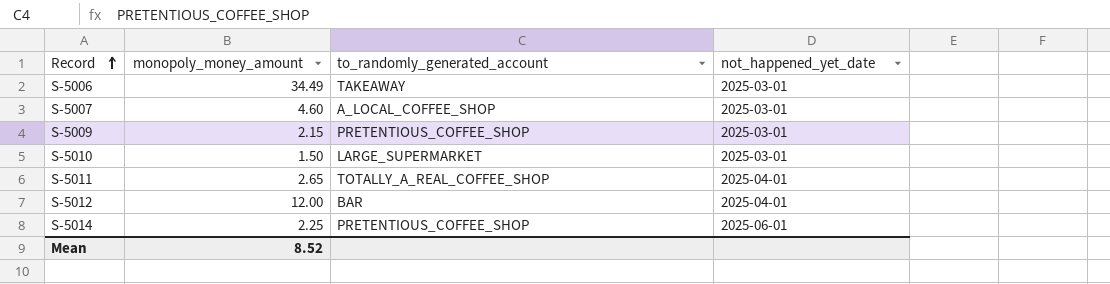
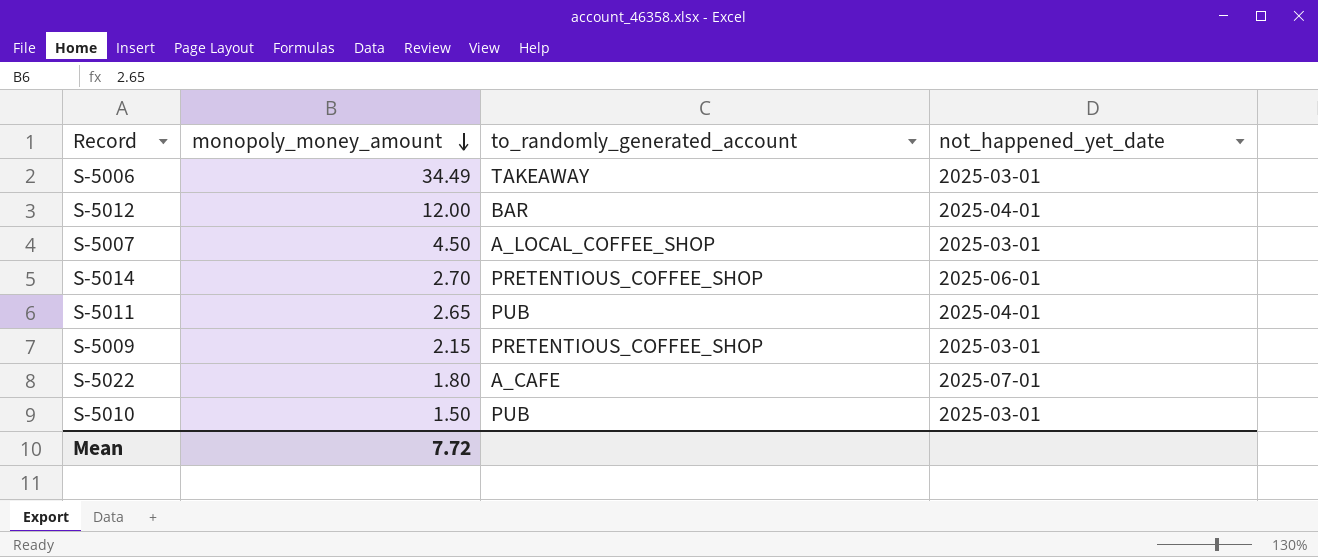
row order: Record ascending -> monopoly_money_amount descending
S-5007 | monopoly_money_amount: 4.60 -> 4.50
S-5014 | monopoly_money_amount: 2.25 -> 2.70
S-5011 | to_randomly_generated_account: TOTALLY_A_REAL_COFFEE_SHOP -> PUB
row S-5022: none -> 1.80 | A_CAFE | 2025-07-01
S-5010 | to_randomly_generated_account: LARGE_SUPERMARKET -> PUB
Mean | monopoly_money_amount: 8.52 -> 7.72

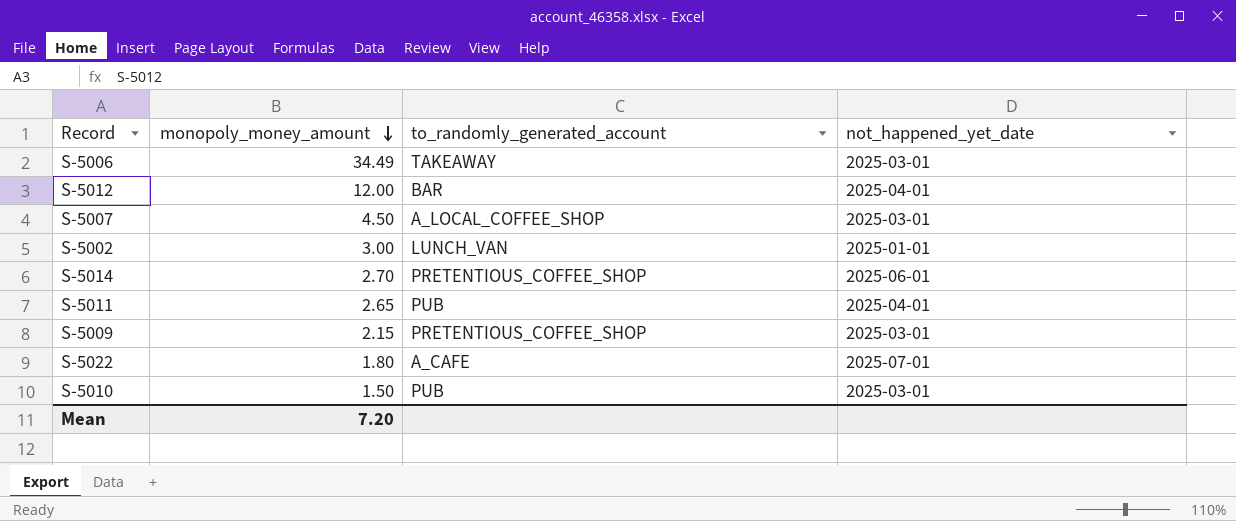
row S-5002: none -> 3.00 | LUNCH_VAN | 2025-01-01
Mean | monopoly_money_amount: 7.72 -> 7.20

